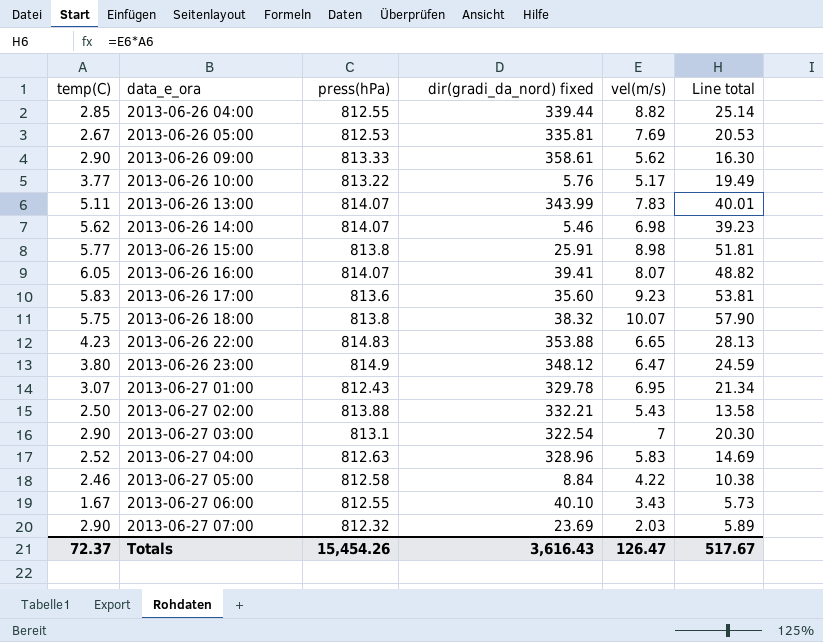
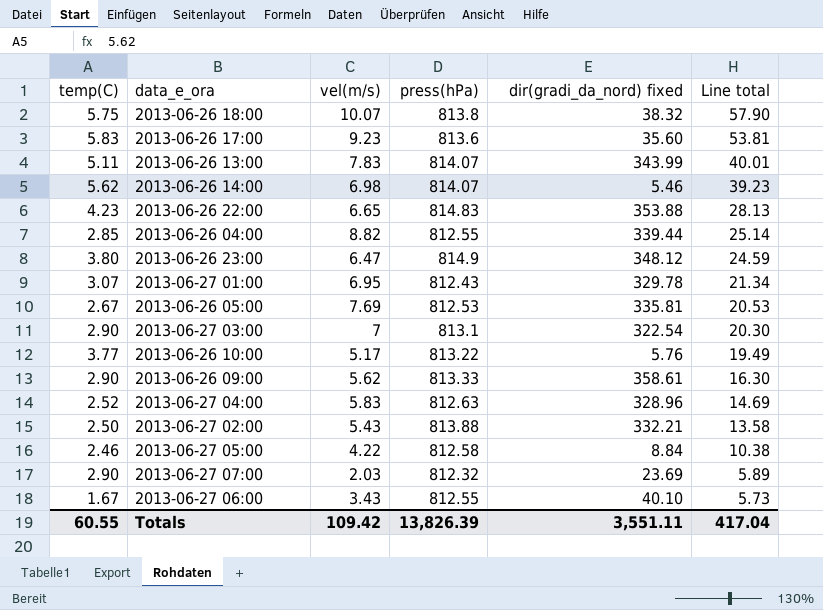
row order: data_e_ora ascending -> Line total descending
column vel(m/s) | position: 5 -> 3
row 2013-06-26 15:00: 5.77 | 813.8 | 25.91 | 8.98 | 51.81 -> none
row 2013-06-26 16:00: 6.05 | 814.07 | 39.41 | 8.07 | 48.82 -> none
Totals | temp(C): 72.37 -> 60.55
Totals | vel(m/s): 126.47 -> 109.42
Totals | press(hPa): 15,454.26 -> 13,826.39
Totals | dir(gradi_da_nord) fixed: 3,616.43 -> 3,551.11
Totals | Line total: 517.67 -> 417.04

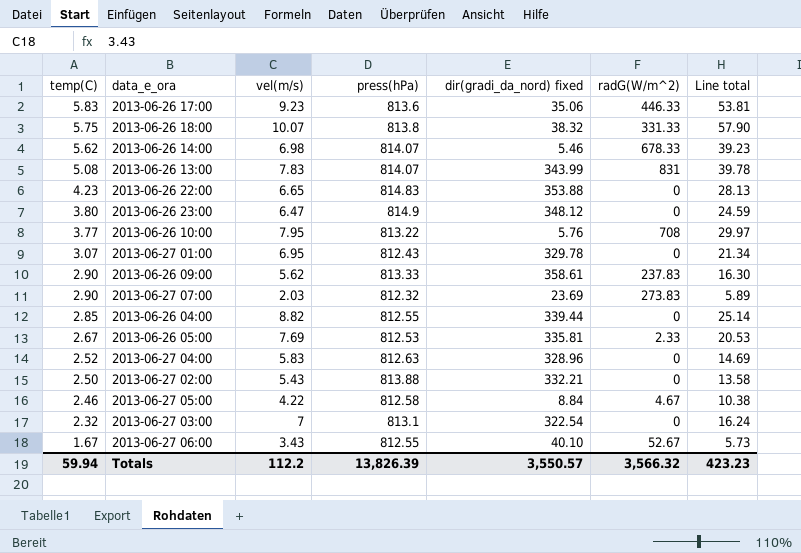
row order: Line total descending -> temp(C) descending
column radG(W/m^2) | position: none -> 6
2013-06-26 17:00 | dir(gradi_da_nord) fixed: 35.60 -> 35.06
2013-06-26 13:00 | temp(C): 5.11 -> 5.08
2013-06-26 13:00 | Line total: 40.01 -> 39.78
2013-06-26 10:00 | vel(m/s): 5.17 -> 7.95
2013-06-26 10:00 | Line total: 19.49 -> 29.97
2013-06-27 03:00 | temp(C): 2.90 -> 2.32
2013-06-27 03:00 | Line total: 20.30 -> 16.24
Totals | temp(C): 60.55 -> 59.94
Totals | vel(m/s): 109.42 -> 112.2
Totals | dir(gradi_da_nord) fixed: 3,551.11 -> 3,550.57
Totals | Line total: 417.04 -> 423.23

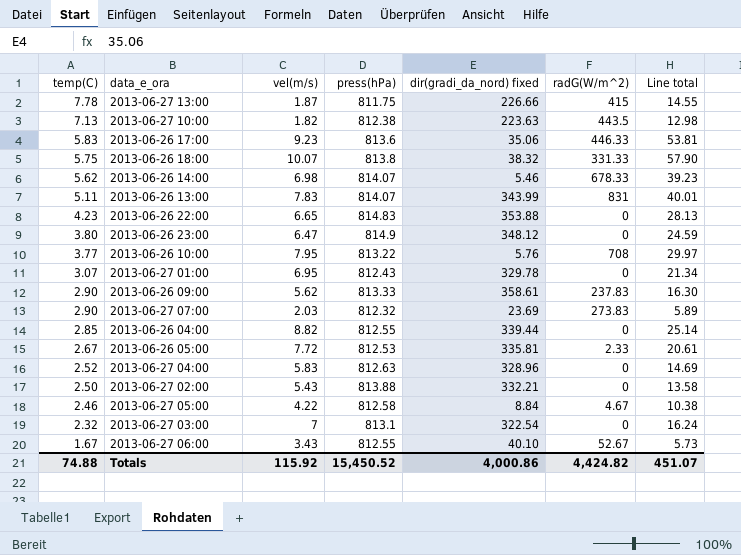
row 2013-06-27 13:00: none -> 7.78 | 1.87 | 811.75 | 226.66 | 415 | 14.55
row 2013-06-27 10:00: none -> 7.13 | 1.82 | 812.38 | 223.63 | 443.5 | 12.98
2013-06-26 13:00 | temp(C): 5.08 -> 5.11
2013-06-26 13:00 | Line total: 39.78 -> 40.01
2013-06-26 05:00 | vel(m/s): 7.69 -> 7.72
2013-06-26 05:00 | Line total: 20.53 -> 20.61
Totals | temp(C): 59.94 -> 74.88
Totals | vel(m/s): 112.2 -> 115.92
Totals | press(hPa): 13,826.39 -> 15,450.52
Totals | dir(gradi_da_nord) fixed: 3,550.57 -> 4,000.86
Totals | radG(W/m^2): 3,566.32 -> 4,424.82
Totals | Line total: 423.23 -> 451.07

